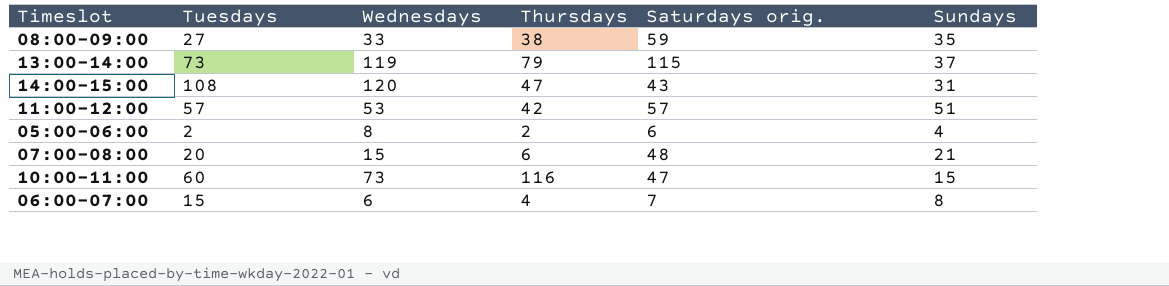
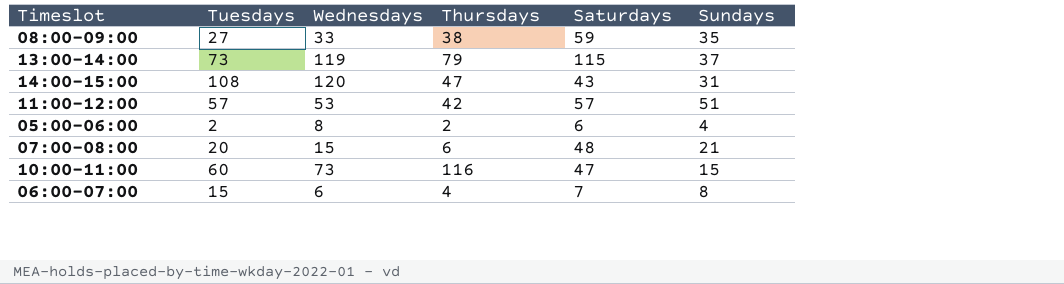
column name: Saturdays orig. -> Saturdays

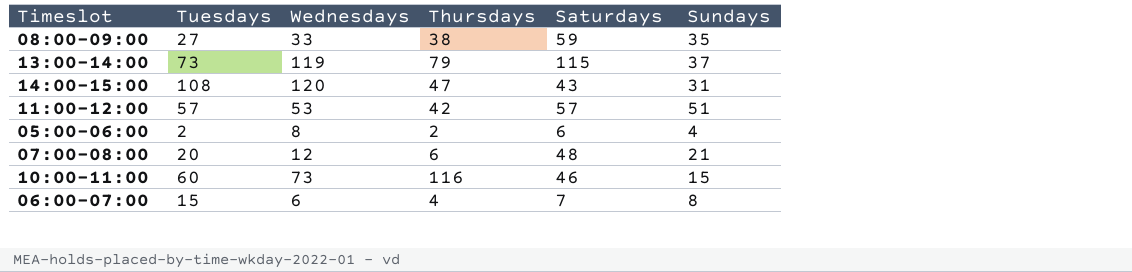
07:00-08:00 | Wednesdays: 15 -> 12
10:00-11:00 | Saturdays: 47 -> 46

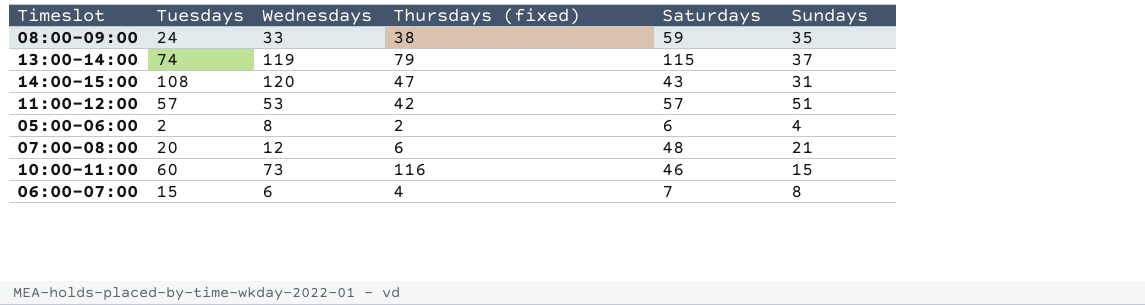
column name: Thursdays -> Thursdays (fixed)
08:00-09:00 | Tuesdays: 27 -> 24
13:00-14:00 | Tuesdays: 73 -> 74

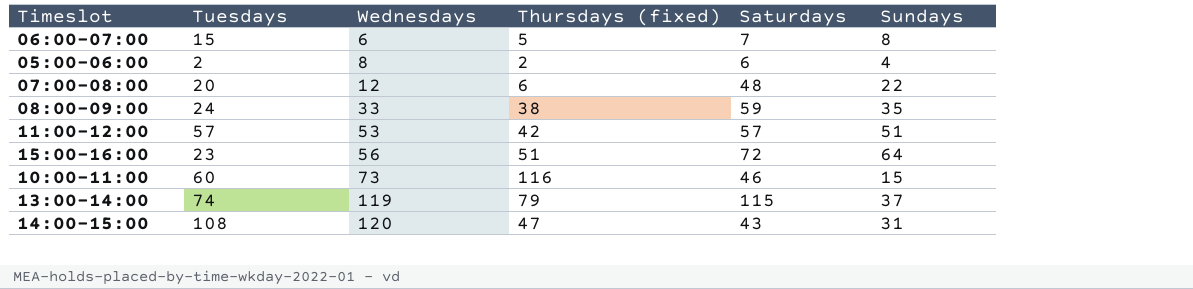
row order: none -> Wednesdays ascending
06:00-07:00 | Thursdays (fixed): 4 -> 5
07:00-08:00 | Sundays: 21 -> 22
row 15:00-16:00: none -> 23 | 56 | 51 | 72 | 64

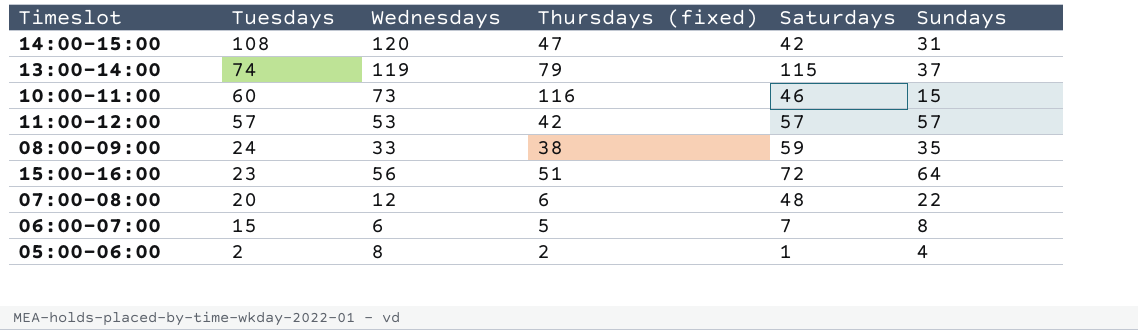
row order: Wednesdays ascending -> Tuesdays descending
14:00-15:00 | Saturdays: 43 -> 42
11:00-12:00 | Sundays: 51 -> 57
05:00-06:00 | Saturdays: 6 -> 1

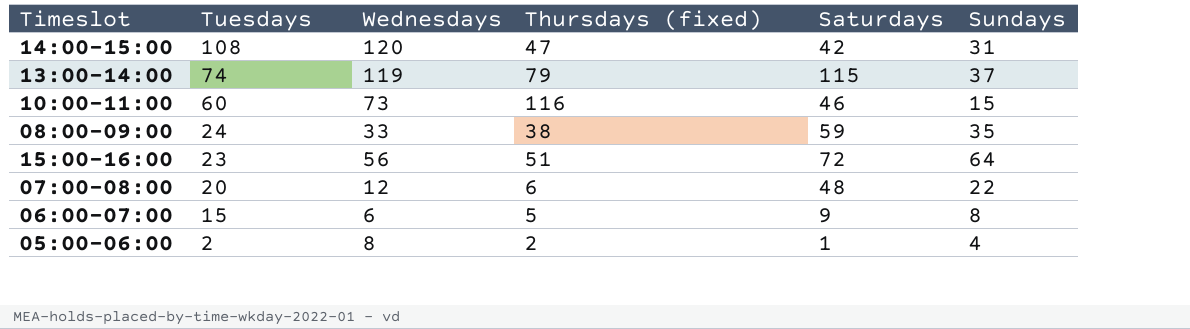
row 11:00-12:00: 57 | 53 | 42 | 57 | 57 -> none
06:00-07:00 | Saturdays: 7 -> 9

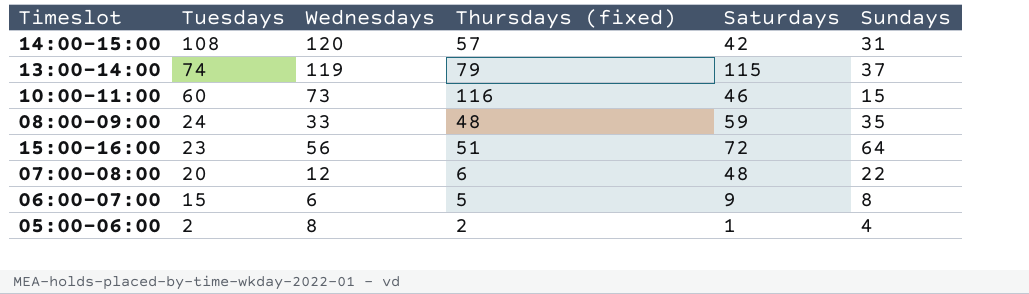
14:00-15:00 | Thursdays (fixed): 47 -> 57
08:00-09:00 | Thursdays (fixed): 38 -> 48

